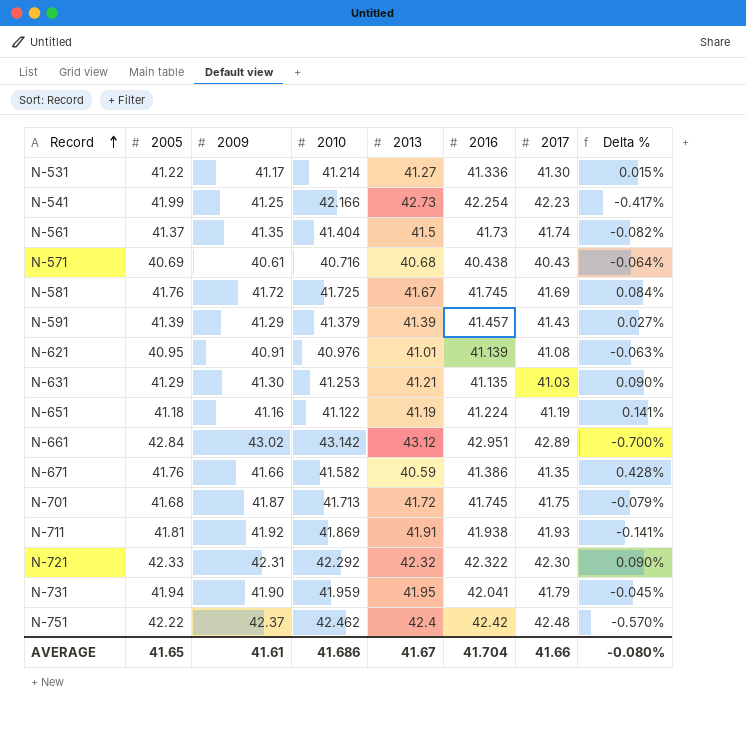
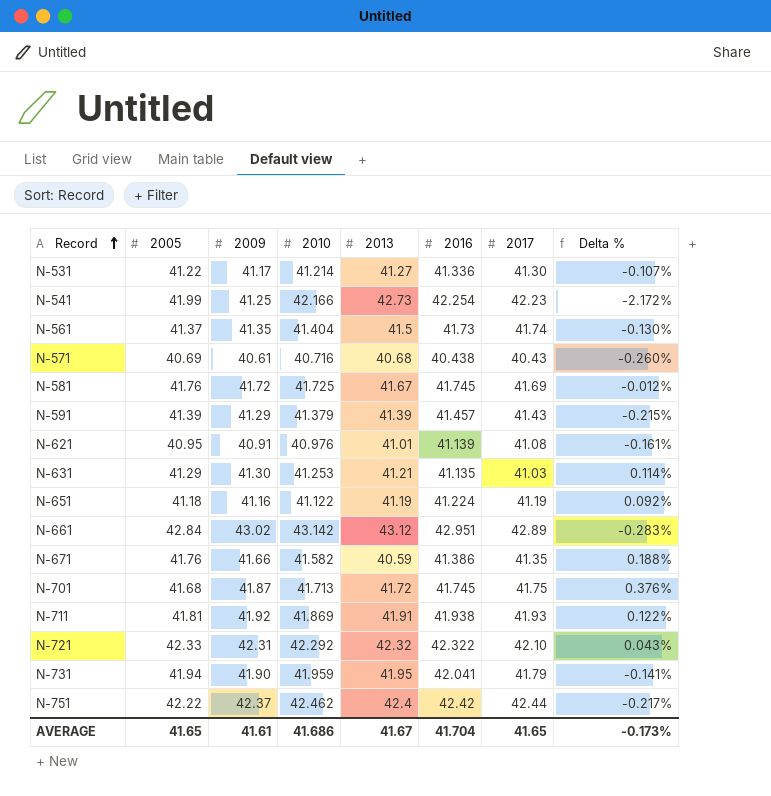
column Delta % | formula: ([2005] - [2010]) / [2010] -> ([2009] - [2010]) / [2010]
N-721 | 2017: 42.30 -> 42.10
N-751 | 2017: 42.48 -> 42.44
AVERAGE | 2017: 41.66 -> 41.65
AVERAGE | Delta %: -0.080% -> -0.173%

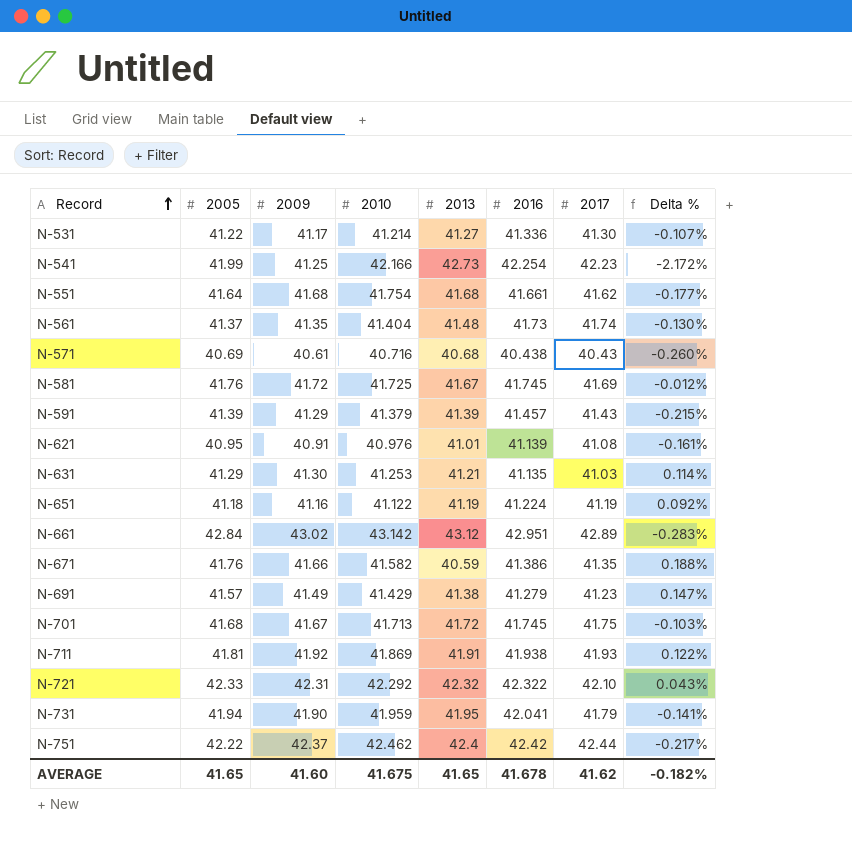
row N-551: none -> 41.64 | 41.68 | 41.754 | 41.68 | 41.661 | 41.62 | -0.177%
N-561 | 2013: 41.5 -> 41.48
row N-691: none -> 41.57 | 41.49 | 41.429 | 41.38 | 41.279 | 41.23 | 0.147%
N-701 | 2009: 41.87 -> 41.67
N-701 | Delta %: 0.376% -> -0.103%
AVERAGE | 2009: 41.61 -> 41.60
AVERAGE | 2010: 41.686 -> 41.675
AVERAGE | 2013: 41.67 -> 41.65
AVERAGE | 2016: 41.704 -> 41.678
AVERAGE | 2017: 41.65 -> 41.62
AVERAGE | Delta %: -0.173% -> -0.182%

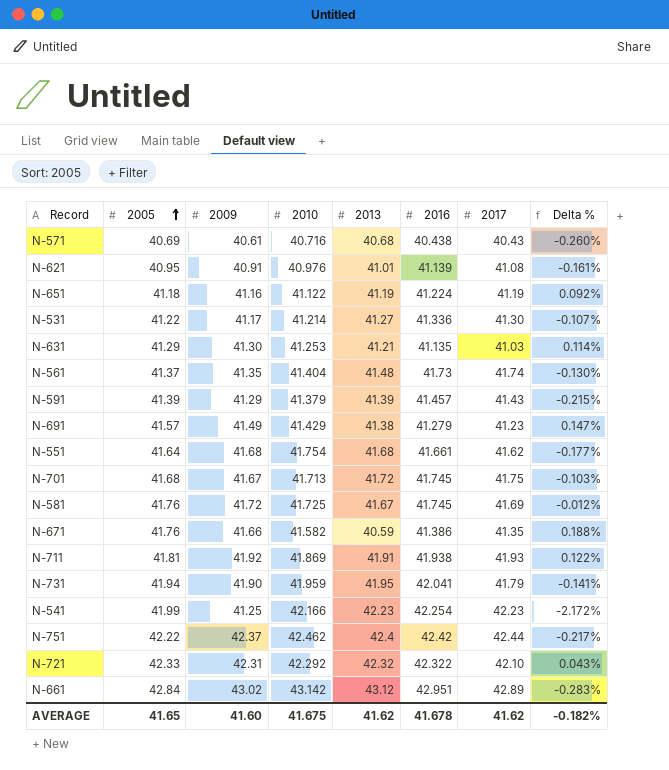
row order: Record ascending -> 2005 ascending
N-541 | 2013: 42.73 -> 42.23
AVERAGE | 2013: 41.65 -> 41.62

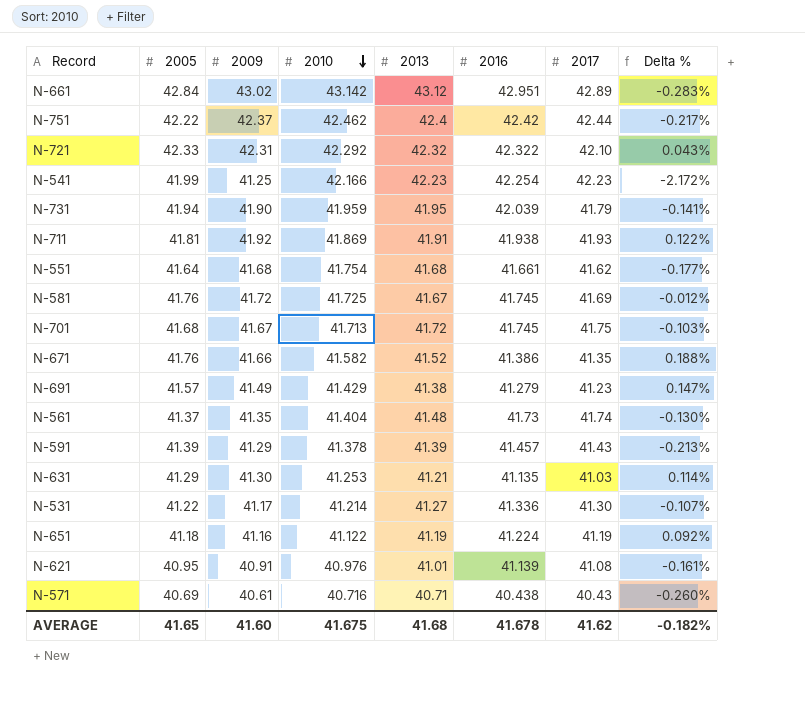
row order: 2005 ascending -> 2010 descending
N-731 | 2016: 42.041 -> 42.039
N-671 | 2013: 40.59 -> 41.52
N-591 | 2010: 41.379 -> 41.378
N-591 | Delta %: -0.215% -> -0.213%
N-571 | 2013: 40.68 -> 40.71
AVERAGE | 2013: 41.62 -> 41.68

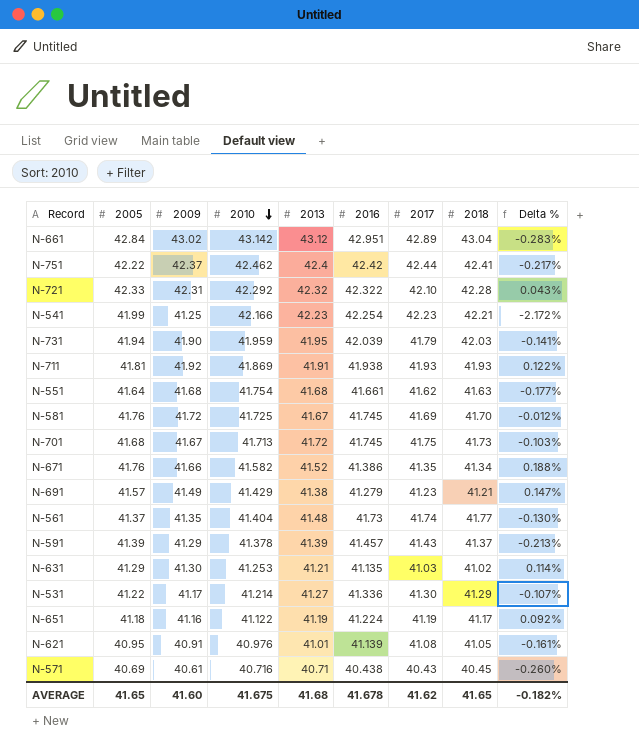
column 2018 | position: none -> 8

